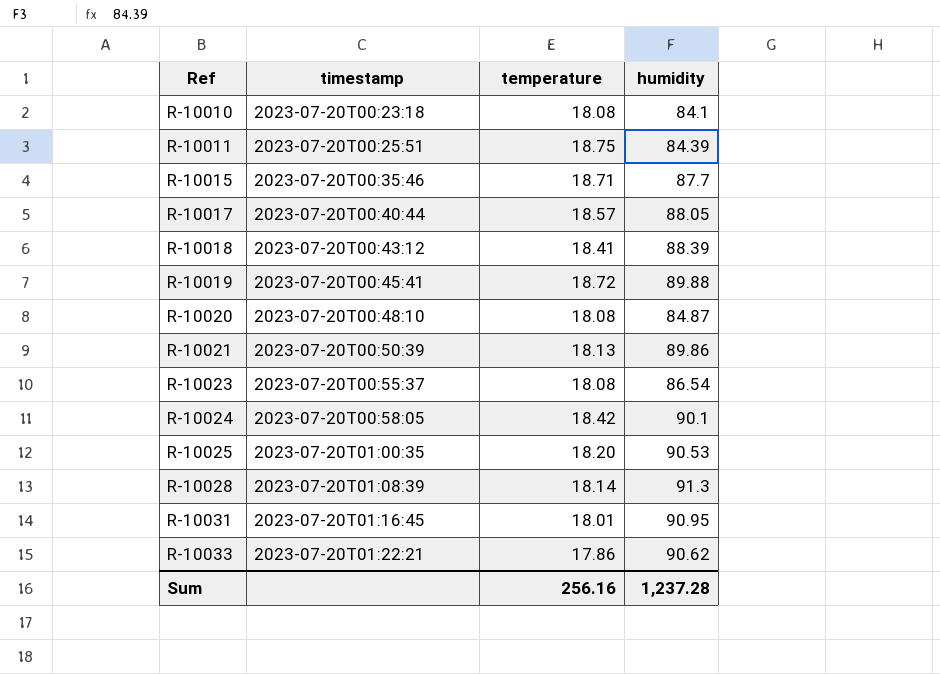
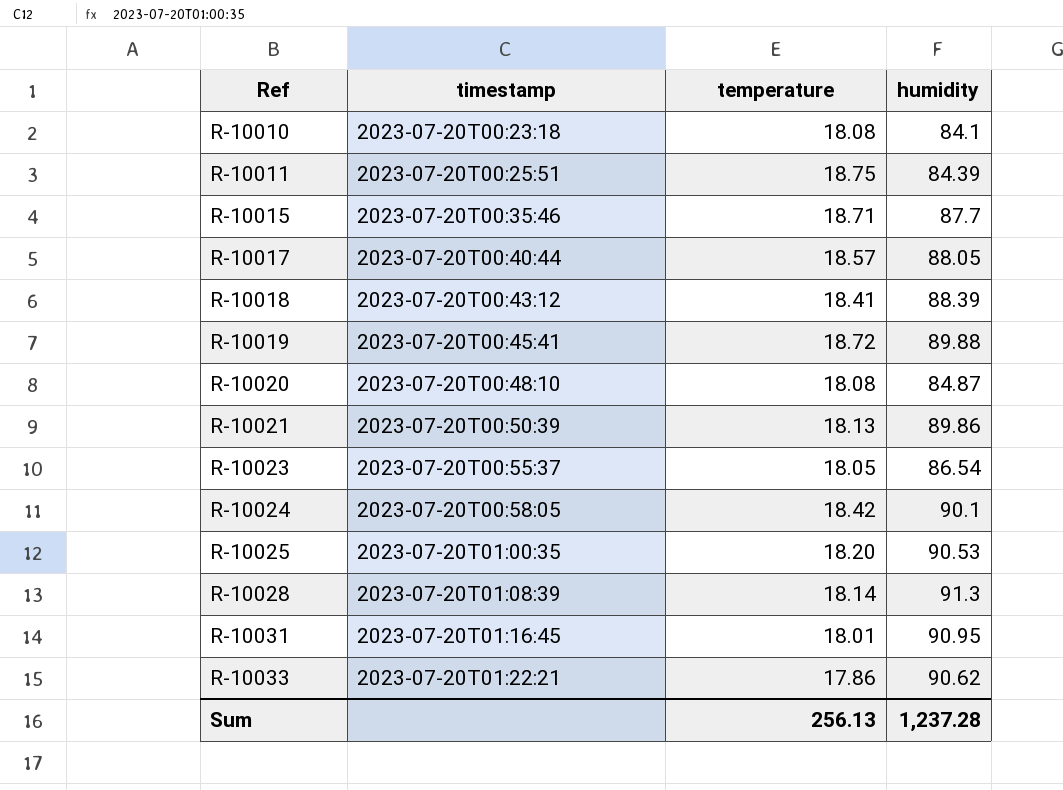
R-10023 | temperature: 18.08 -> 18.05
Sum | temperature: 256.16 -> 256.13

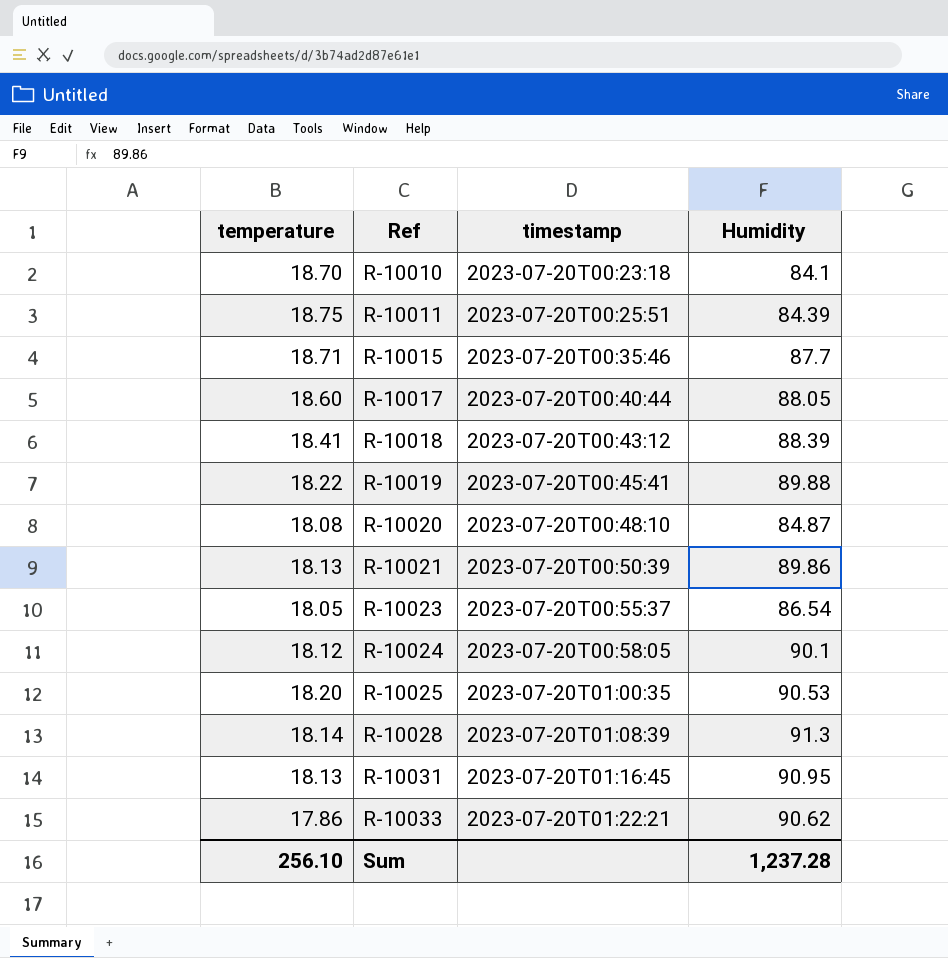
column temperature | position: 3 -> 1
column name: humidity -> Humidity
R-10010 | temperature: 18.08 -> 18.70
R-10017 | temperature: 18.57 -> 18.60
R-10019 | temperature: 18.72 -> 18.22
R-10024 | temperature: 18.42 -> 18.12
R-10031 | temperature: 18.01 -> 18.13
Sum | temperature: 256.13 -> 256.10

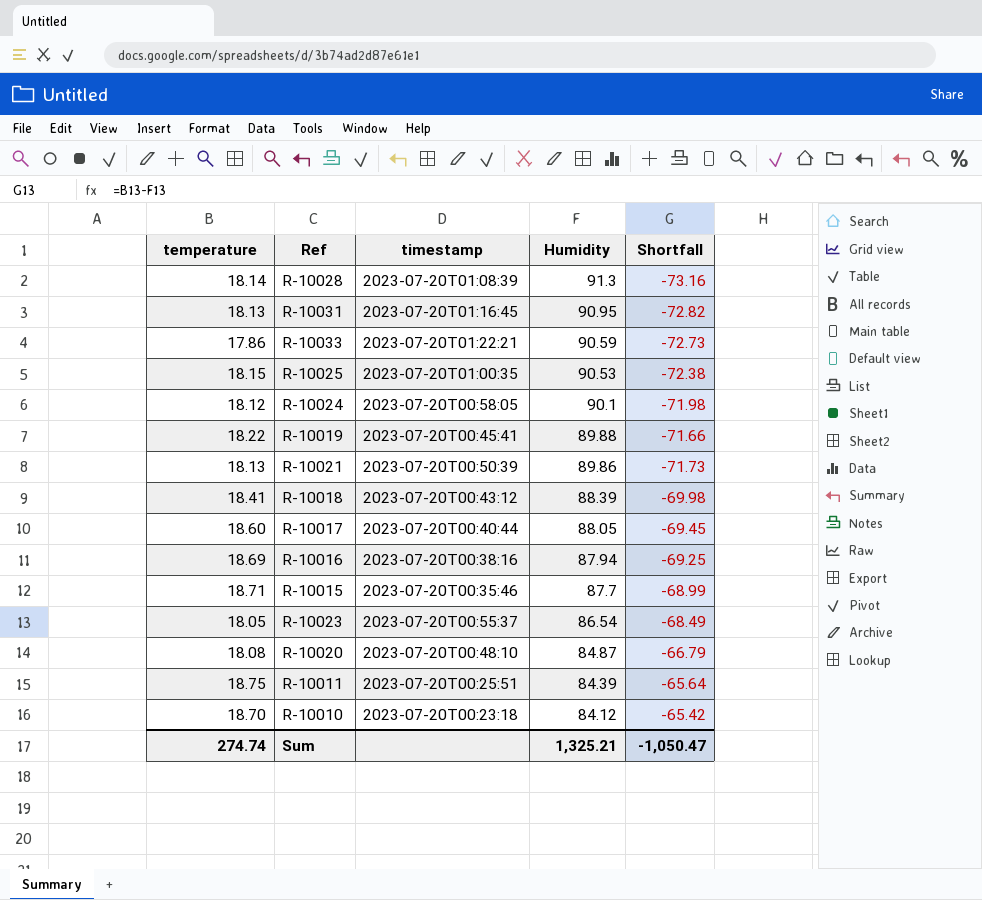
row order: Ref ascending -> Humidity descending
column Shortfall | formula: none -> [temperature] - [Humidity]
R-10033 | Humidity: 90.62 -> 90.59
R-10025 | temperature: 18.20 -> 18.15
row R-10016: none -> 18.69 | 2023-07-20T00:38:16 | 87.94 | -69.25
R-10010 | Humidity: 84.1 -> 84.12
Sum | temperature: 256.10 -> 274.74
Sum | Humidity: 1,237.28 -> 1,325.21

